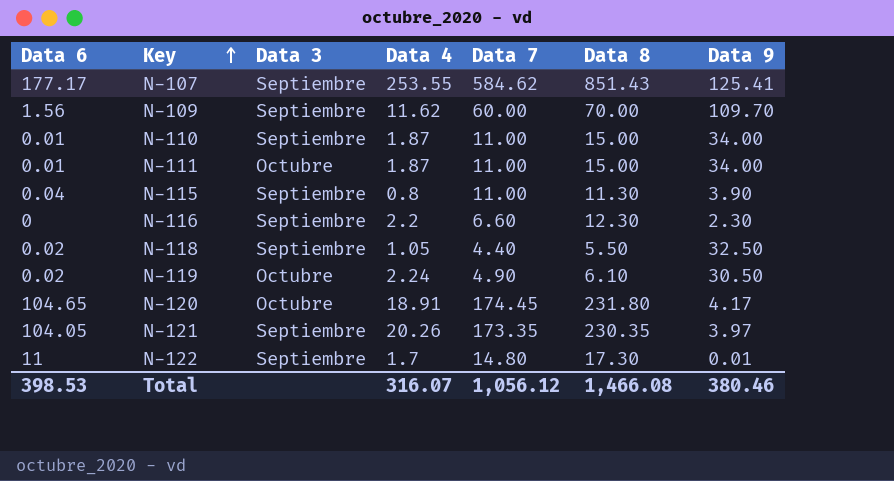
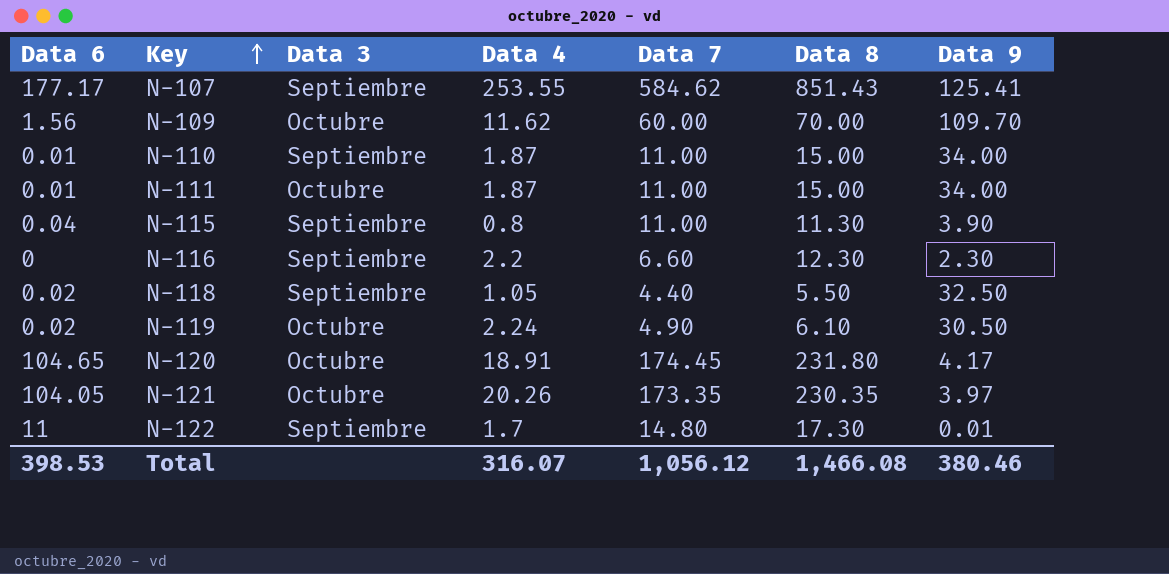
N-109 | Data 3: Septiembre -> Octubre
N-121 | Data 3: Septiembre -> Octubre

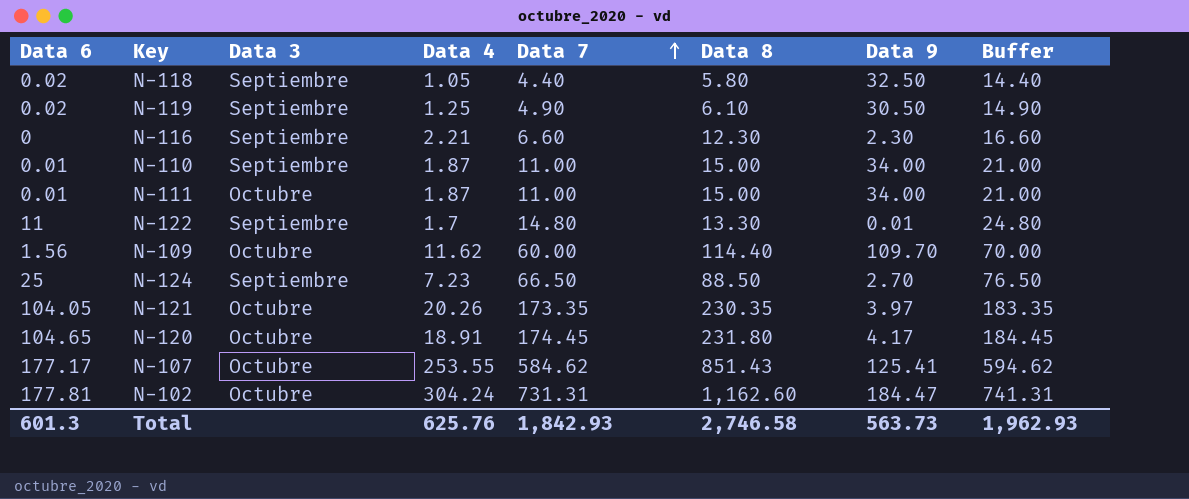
row order: Key ascending -> Data 7 ascending
column Buffer | formula: none -> [Data 7] + 10
row N-115: 0.04 | Septiembre | 0.8 | 11.00 | 11.30 | 3.90 -> none
N-118 | Data 8: 5.50 -> 5.80
N-119 | Data 3: Octubre -> Septiembre
N-119 | Data 4: 2.24 -> 1.25
N-116 | Data 4: 2.2 -> 2.21
N-122 | Data 8: 17.30 -> 13.30
N-109 | Data 8: 70.00 -> 114.40
row N-124: none -> 25 | Septiembre | 7.23 | 66.50 | 88.50 | 2.70 | 76.50
N-107 | Data 3: Septiembre -> Octubre
row N-102: none -> 177.81 | Octubre | 304.24 | 731.31 | 1,162.60 | 184.47 | 741.31
Total | Data 6: 398.53 -> 601.3
Total | Data 4: 316.07 -> 625.76
Total | Data 7: 1,056.12 -> 1,842.93
Total | Data 8: 1,466.08 -> 2,746.58
Total | Data 9: 380.46 -> 563.73

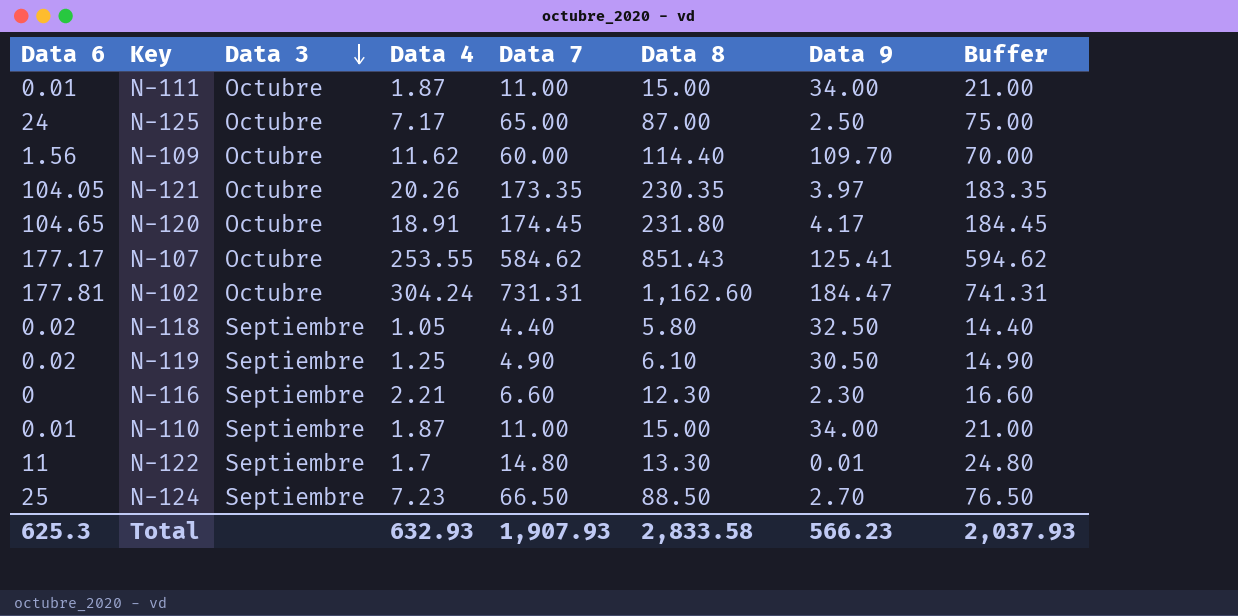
row order: Data 7 ascending -> Data 3 descending
row N-125: none -> 24 | Octubre | 7.17 | 65.00 | 87.00 | 2.50 | 75.00
Total | Data 6: 601.3 -> 625.3
Total | Data 4: 625.76 -> 632.93
Total | Data 7: 1,842.93 -> 1,907.93
Total | Data 8: 2,746.58 -> 2,833.58
Total | Data 9: 563.73 -> 566.23
Total | Buffer: 1,962.93 -> 2,037.93

